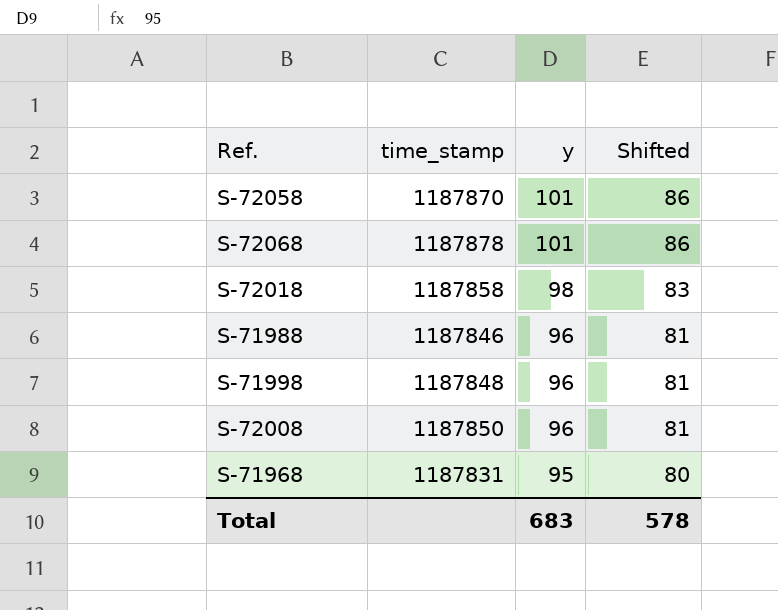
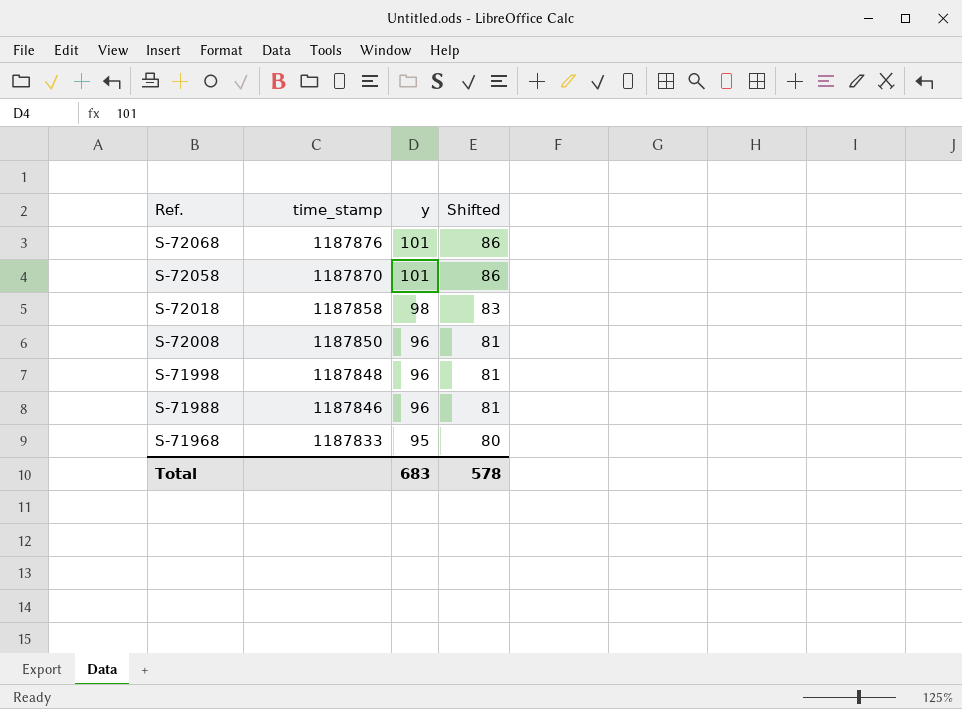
row order: y descending -> Ref. descending
S-72068 | time_stamp: 1187878 -> 1187876
S-71968 | time_stamp: 1187831 -> 1187833

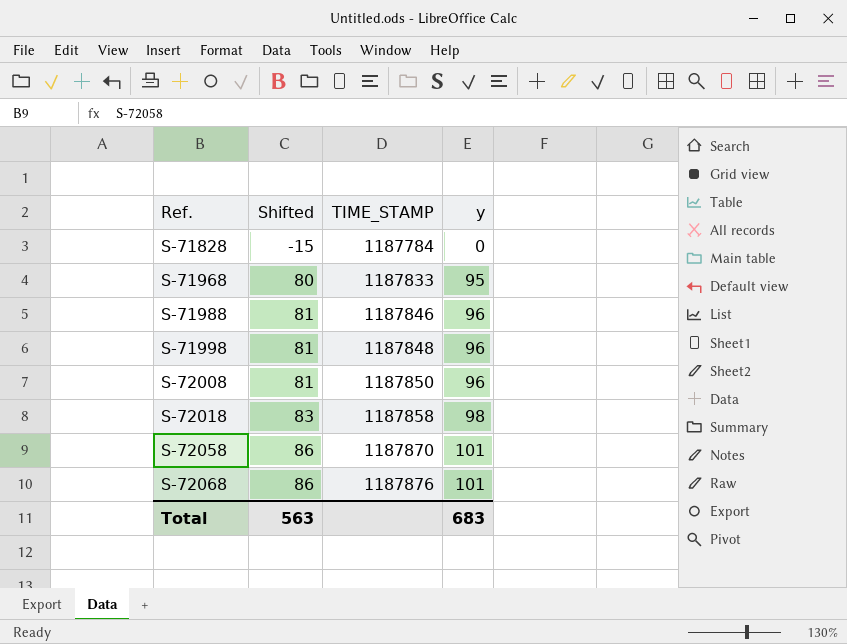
row order: Ref. descending -> Ref. ascending
column Shifted | position: 4 -> 2
column name: time_stamp -> TIME_STAMP
row S-71828: none -> -15 | 1187784 | 0
Total | Shifted: 578 -> 563

